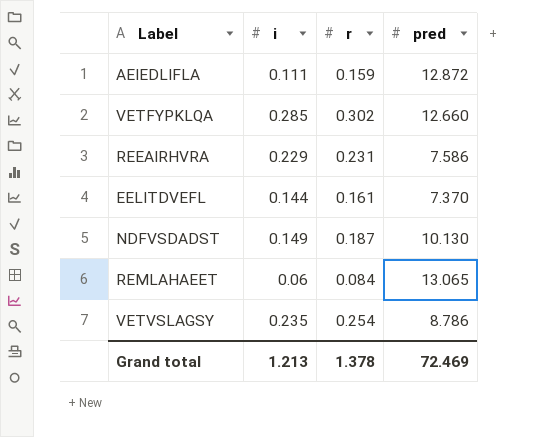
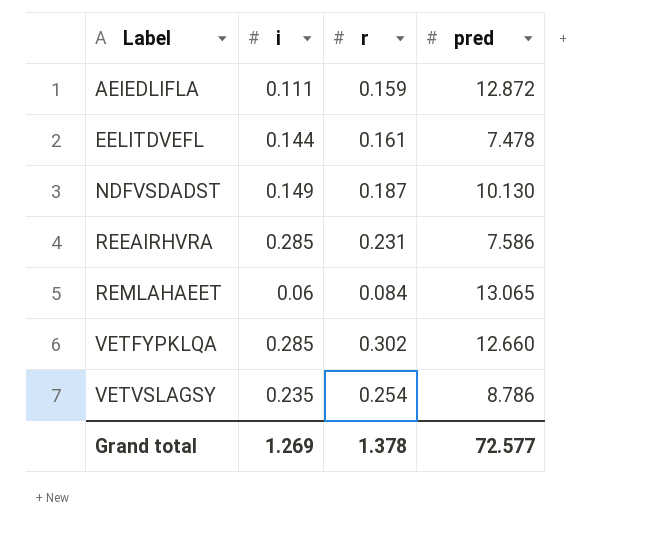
row order: none -> Label ascending
EELITDVEFL | pred: 7.370 -> 7.478
REEAIRHVRA | i: 0.229 -> 0.285
Grand total | i: 1.213 -> 1.269
Grand total | pred: 72.469 -> 72.577

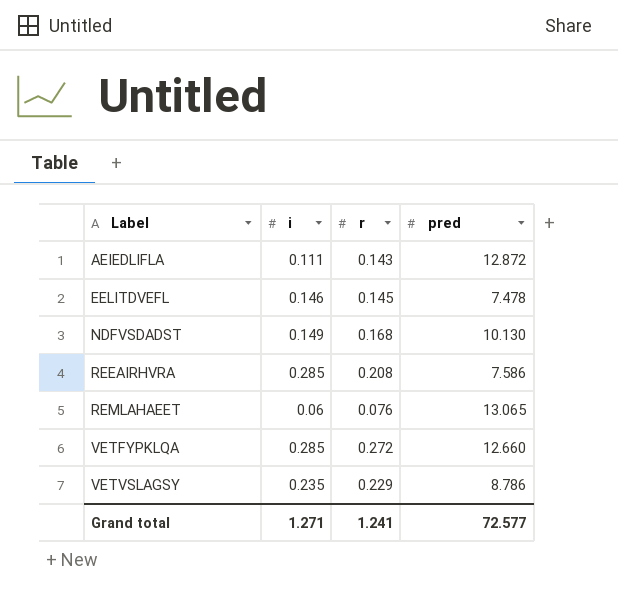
AEIEDLIFLA | r: 0.159 -> 0.143
EELITDVEFL | i: 0.144 -> 0.146
EELITDVEFL | r: 0.161 -> 0.145
NDFVSDADST | r: 0.187 -> 0.168
REEAIRHVRA | r: 0.231 -> 0.208
REMLAHAEET | r: 0.084 -> 0.076
VETFYPKLQA | r: 0.302 -> 0.272
VETVSLAGSY | r: 0.254 -> 0.229
Grand total | i: 1.269 -> 1.271
Grand total | r: 1.378 -> 1.241

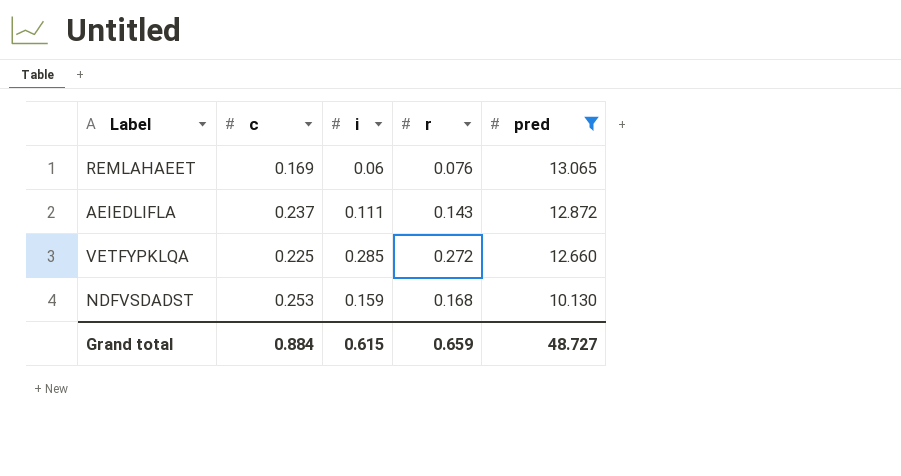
filter: none -> pred >= 10.130
row order: Label ascending -> pred descending
column c | position: none -> 2
NDFVSDADST | i: 0.149 -> 0.159
Grand total | i: 1.271 -> 0.615
Grand total | r: 1.241 -> 0.659
Grand total | pred: 72.577 -> 48.727

